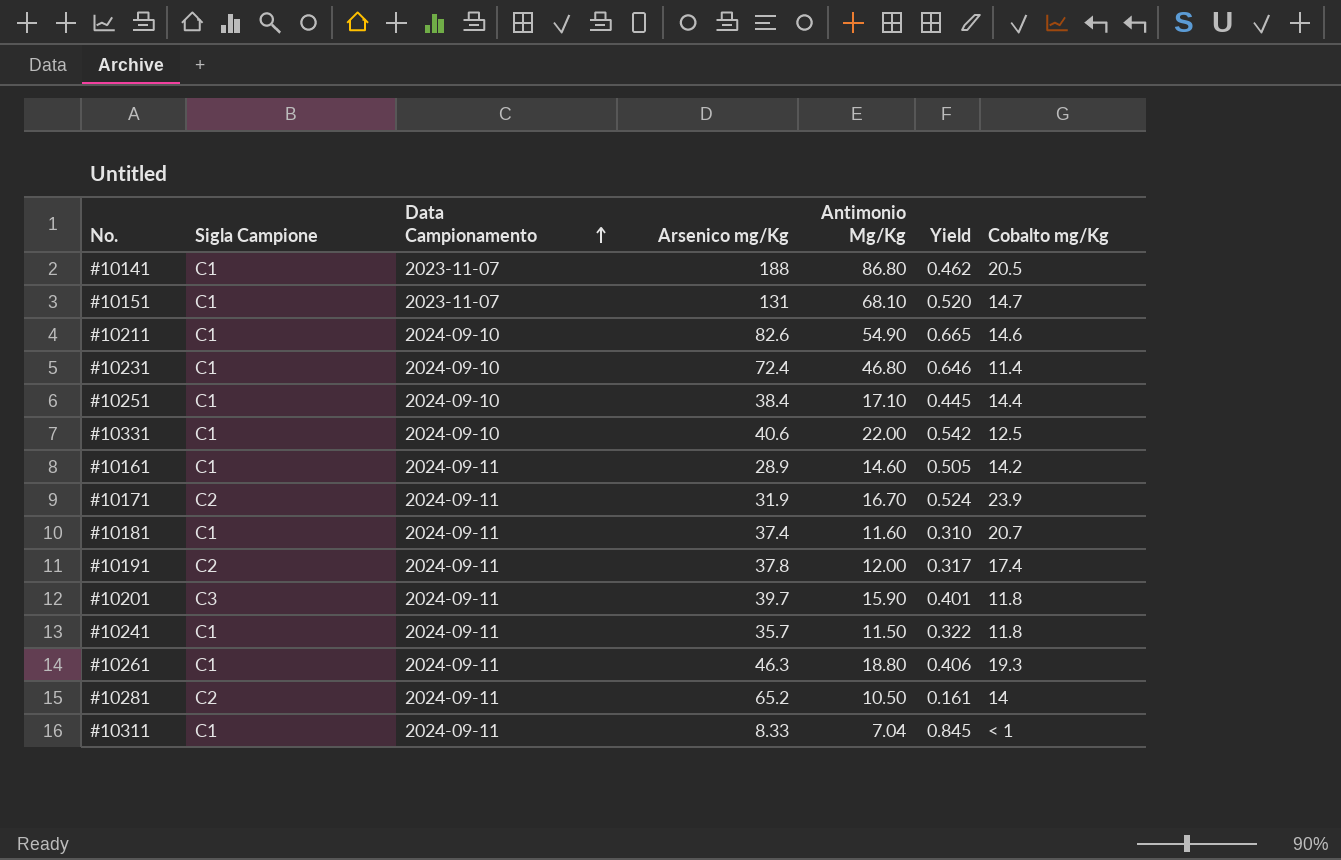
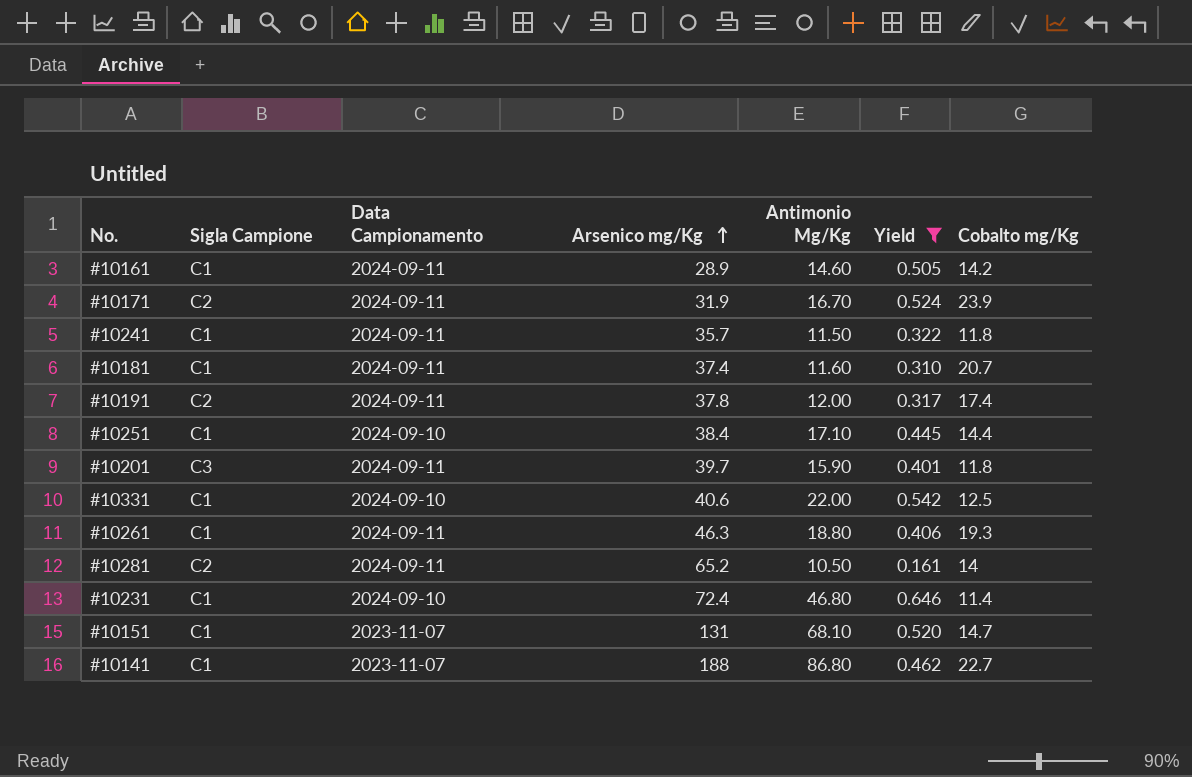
filter: none -> Yield <= 0.646
row order: Data Campionamento ascending -> Arsenico mg/Kg ascending
#10141 | Cobalto mg/Kg: 20.5 -> 22.7

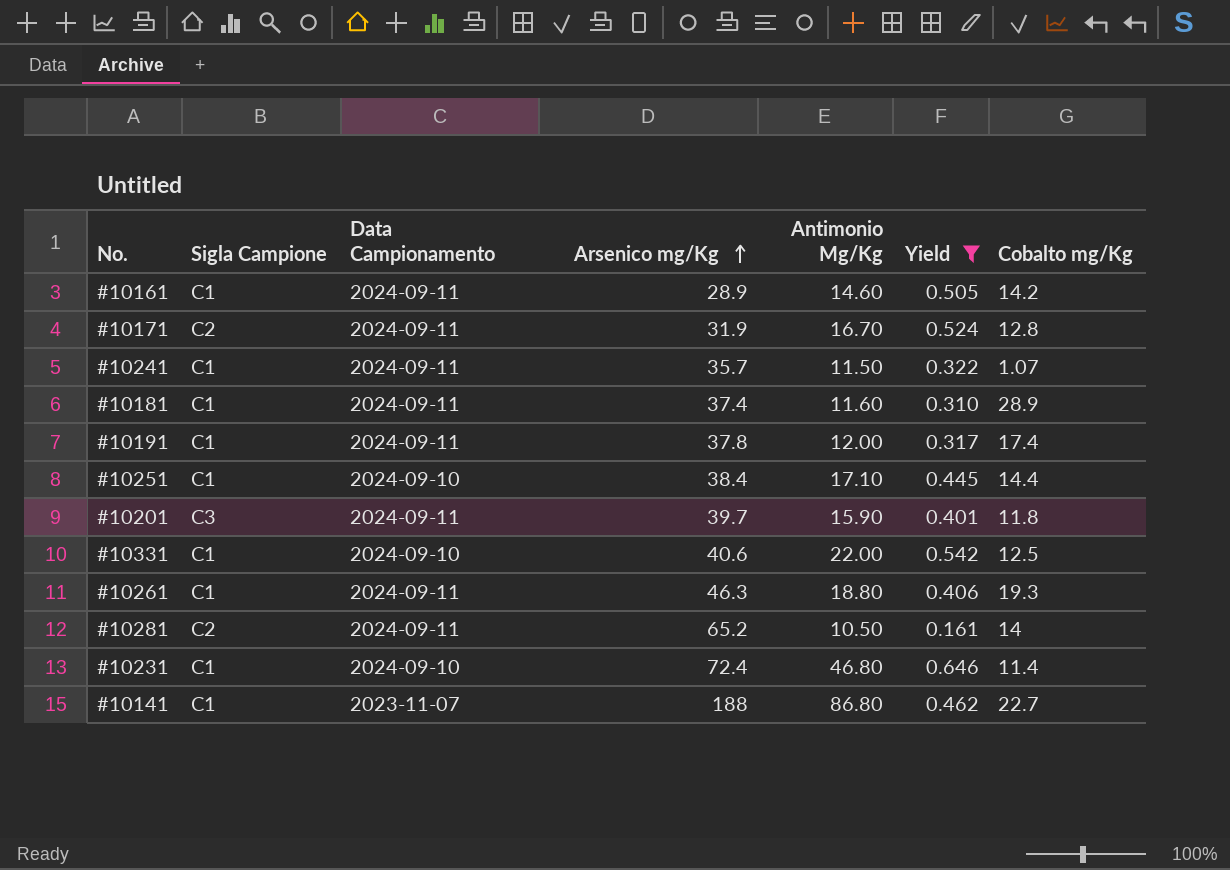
row #10151: C1 | 2023-11-07 | 131 | 68.10 | 0.520 | 14.7 -> none
#10171 | Cobalto mg/Kg: 23.9 -> 12.8
#10241 | Cobalto mg/Kg: 11.8 -> 1.07
#10181 | Cobalto mg/Kg: 20.7 -> 28.9
#10191 | Sigla Campione: C2 -> C1

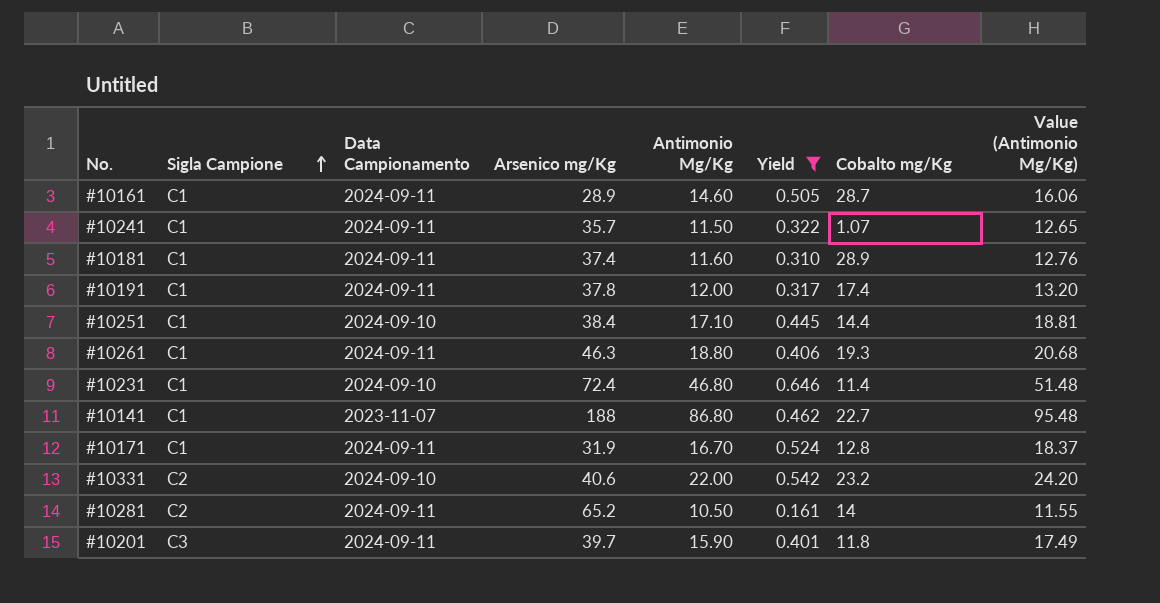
row order: Arsenico mg/Kg ascending -> Sigla Campione ascending
column Value (Antimonio Mg/Kg) | formula: none -> [Antimonio Mg/Kg] * 1.1
#10161 | Cobalto mg/Kg: 14.2 -> 28.7
#10171 | Sigla Campione: C2 -> C1
#10331 | Sigla Campione: C1 -> C2
#10331 | Cobalto mg/Kg: 12.5 -> 23.2

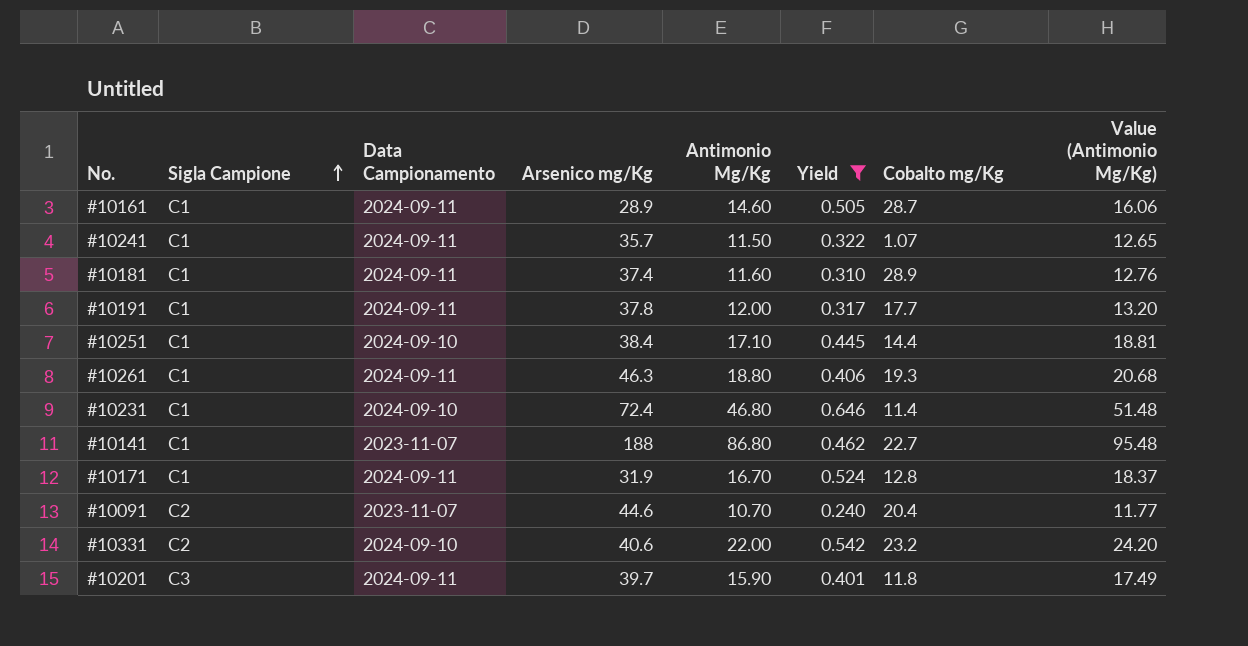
row #10281: C2 | 2024-09-11 | 65.2 | 10.50 | 0.161 | 14 | 11.55 -> none
#10191 | Cobalto mg/Kg: 17.4 -> 17.7
row #10091: none -> C2 | 2023-11-07 | 44.6 | 10.70 | 0.240 | 20.4 | 11.77

